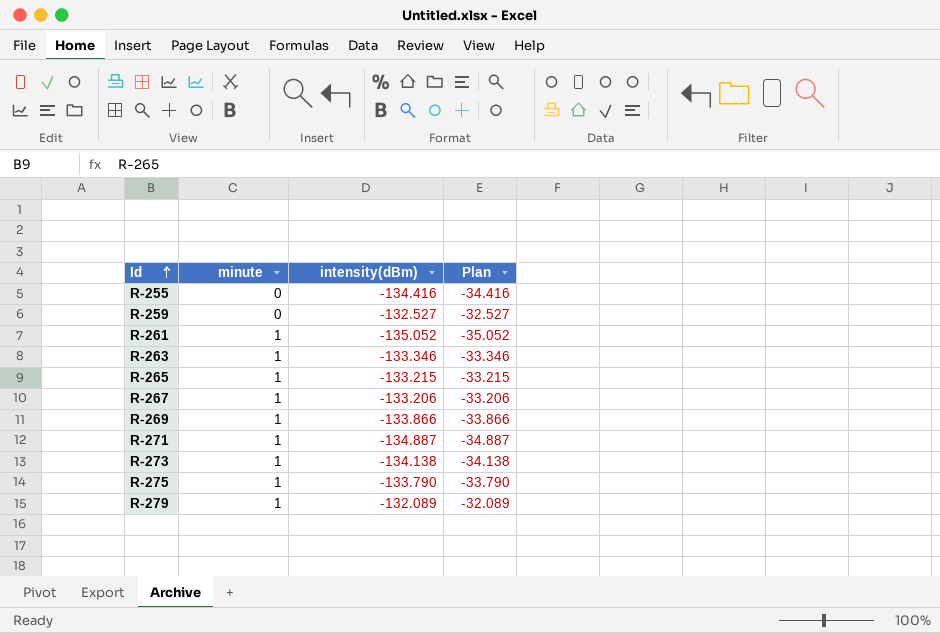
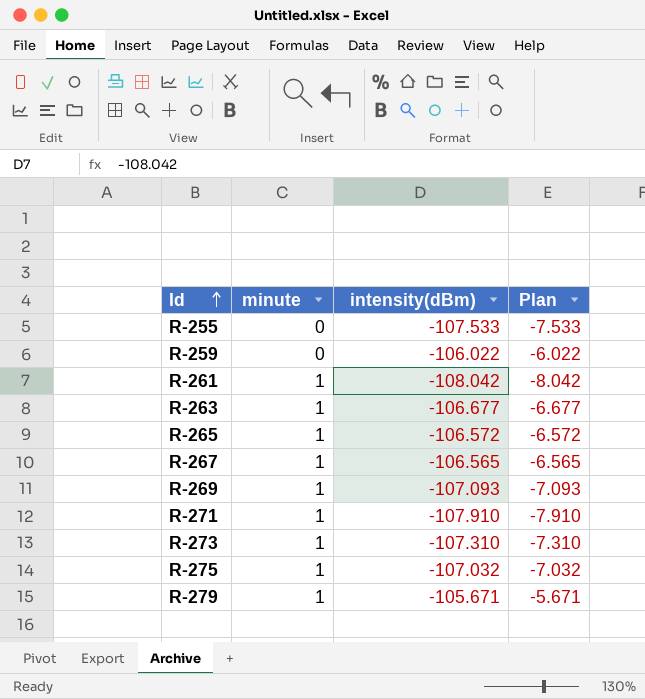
R-255 | intensity(dBm): -134.416 -> -107.533
R-255 | Plan: -34.416 -> -7.533
R-259 | intensity(dBm): -132.527 -> -106.022
R-259 | Plan: -32.527 -> -6.022
R-261 | intensity(dBm): -135.052 -> -108.042
R-261 | Plan: -35.052 -> -8.042
R-263 | intensity(dBm): -133.346 -> -106.677
R-263 | Plan: -33.346 -> -6.677
R-265 | intensity(dBm): -133.215 -> -106.572
R-265 | Plan: -33.215 -> -6.572
R-267 | intensity(dBm): -133.206 -> -106.565
R-267 | Plan: -33.206 -> -6.565
R-269 | intensity(dBm): -133.866 -> -107.093
R-269 | Plan: -33.866 -> -7.093
R-271 | intensity(dBm): -134.887 -> -107.910
R-271 | Plan: -34.887 -> -7.910
R-273 | intensity(dBm): -134.138 -> -107.310
R-273 | Plan: -34.138 -> -7.310
R-275 | intensity(dBm): -133.790 -> -107.032
R-275 | Plan: -33.790 -> -7.032
R-279 | intensity(dBm): -132.089 -> -105.671
R-279 | Plan: -32.089 -> -5.671

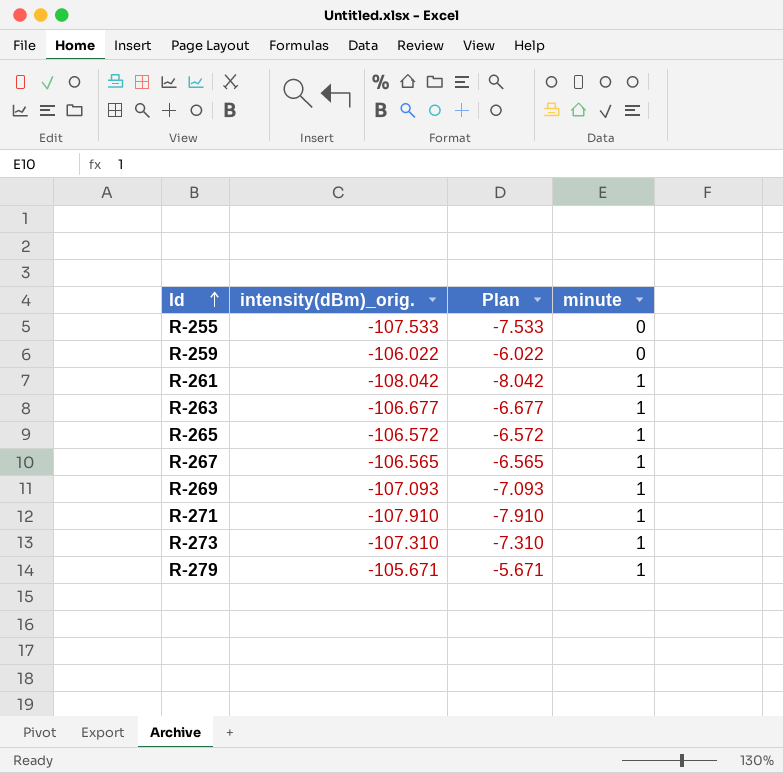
column name: intensity(dBm) -> intensity(dBm)_orig.
column minute | position: 2 -> 4
row R-275: 1 | -107.032 | -7.032 -> none

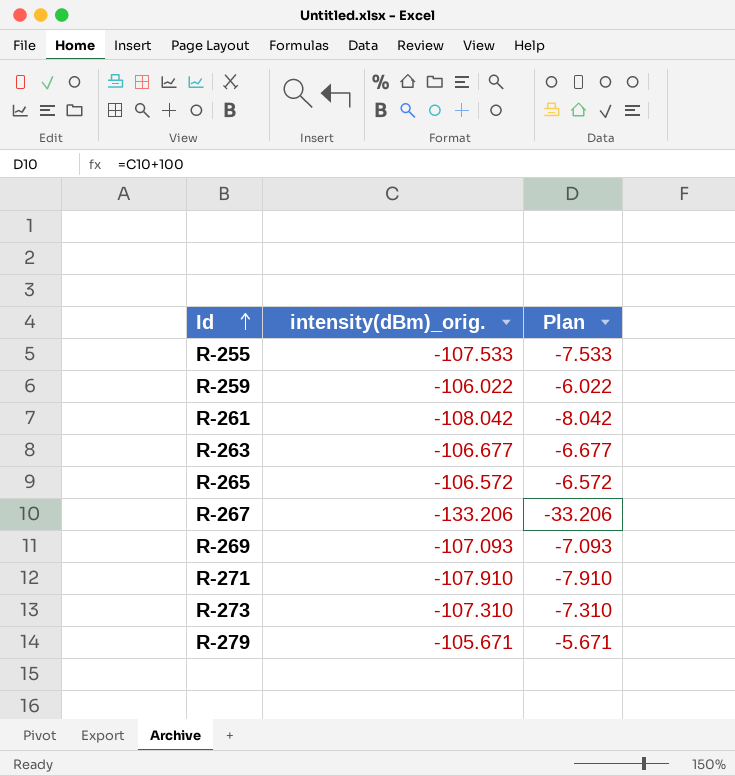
column minute | position: 4 -> none
R-267 | intensity(dBm)_orig.: -106.565 -> -133.206
R-267 | Plan: -6.565 -> -33.206

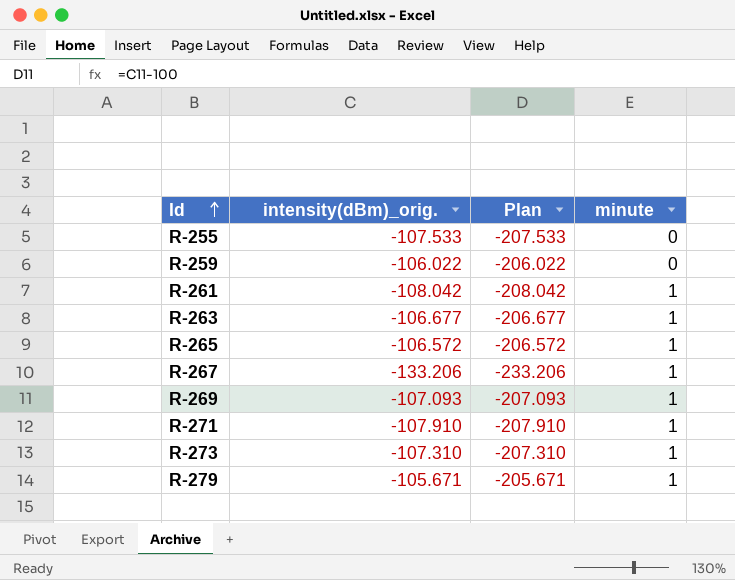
column Plan | formula: [intensity(dBm)_orig.] + 100 -> [intensity(dBm)_orig.] - 100
column minute | position: none -> 4

